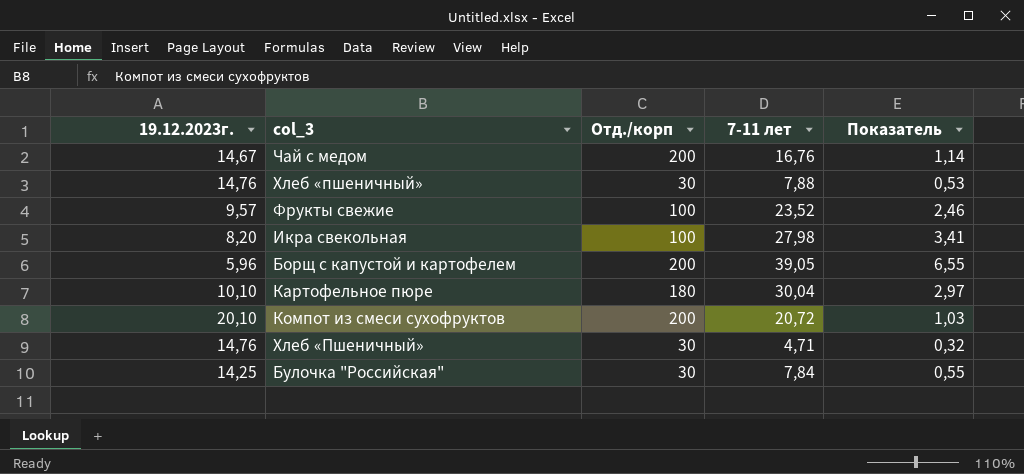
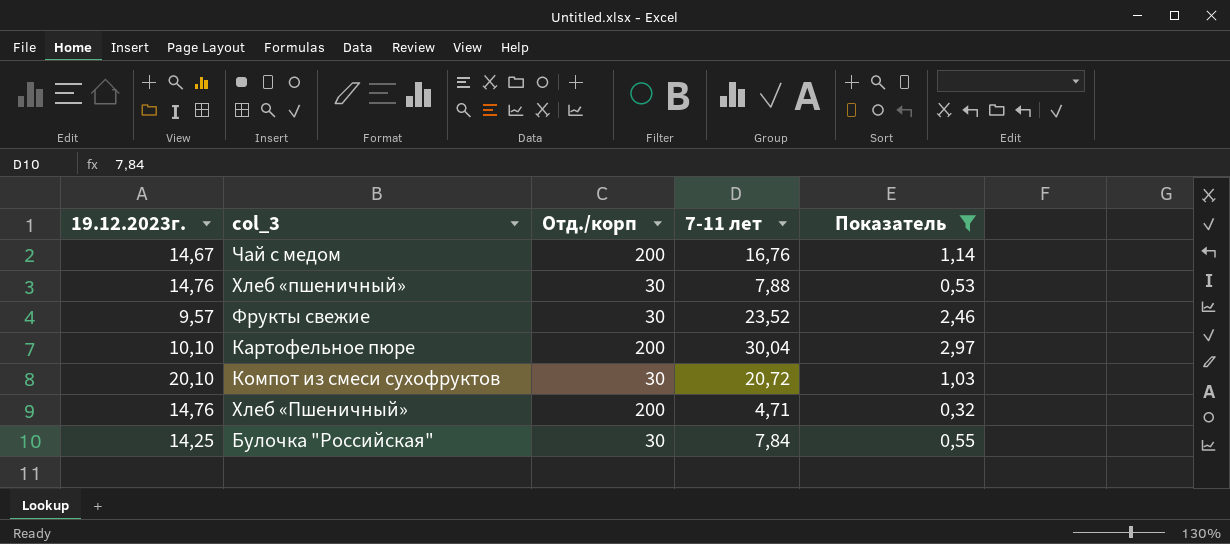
filter: none -> Показатель <= 2,97
Фрукты свежие | Отд./корп: 100 -> 30
Картофельное пюре | Отд./корп: 180 -> 200
Компот из смеси сухофруктов | Отд./корп: 200 -> 30
Хлеб «Пшеничный» | Отд./корп: 30 -> 200

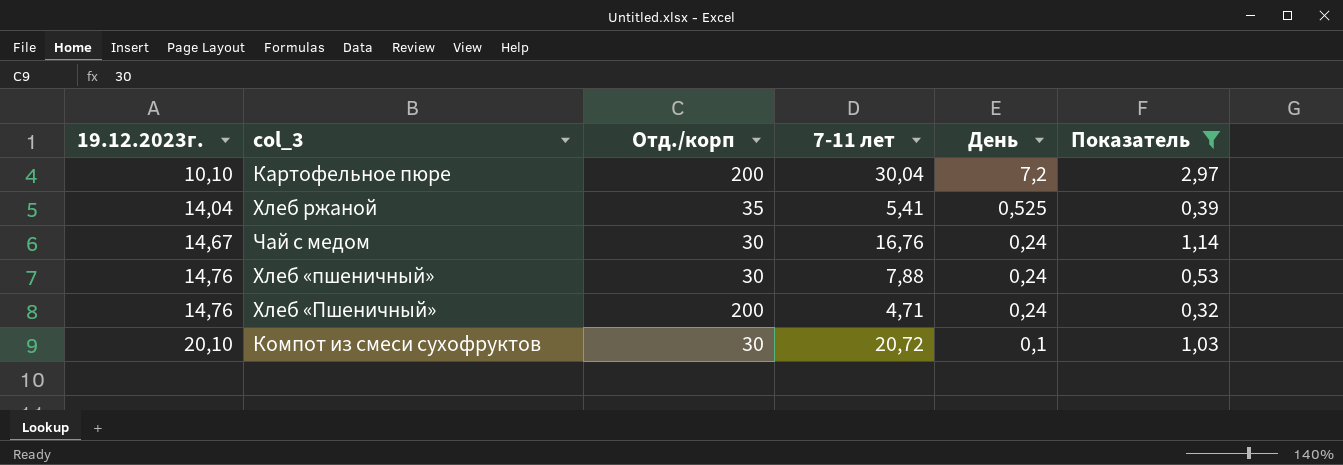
row order: none -> 19.12.2023г. ascending
column День | position: none -> 5
row Фрукты свежие: 9,57 | 30 | 23,52 | 2,46 -> none
row Булочка "Российская": 14,25 | 30 | 7,84 | 0,55 -> none
row Хлеб ржаной: none -> 14,04 | 35 | 5,41 | 0,525 | 0,39
Чай с медом | Отд./корп: 200 -> 30

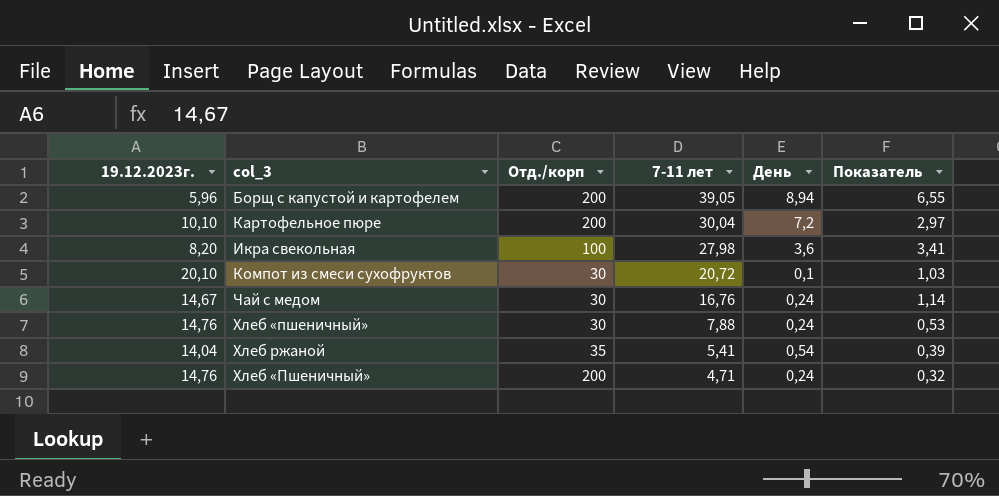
filter: Показатель <= 2,97 -> none
row order: 19.12.2023г. ascending -> 7-11 лет descending
Хлеб ржаной | День: 0,525 -> 0,54

